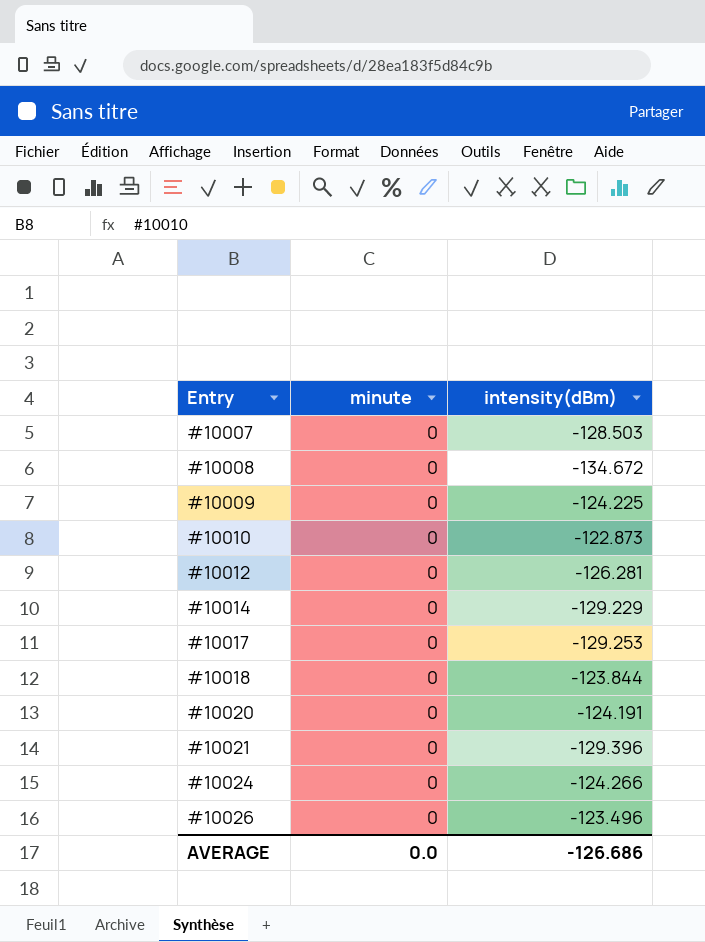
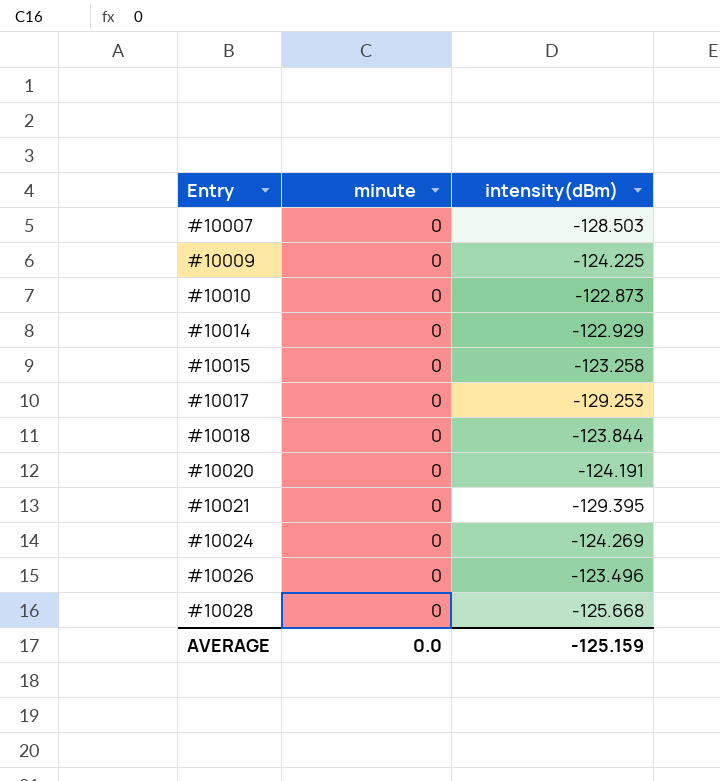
row #10008: 0 | -134.672 -> none
row #10012: 0 | -126.281 -> none
#10014 | intensity(dBm): -129.229 -> -122.929
row #10015: none -> 0 | -123.258
#10021 | intensity(dBm): -129.396 -> -129.395
#10024 | intensity(dBm): -124.266 -> -124.269
row #10028: none -> 0 | -125.668
AVERAGE | intensity(dBm): -126.686 -> -125.159

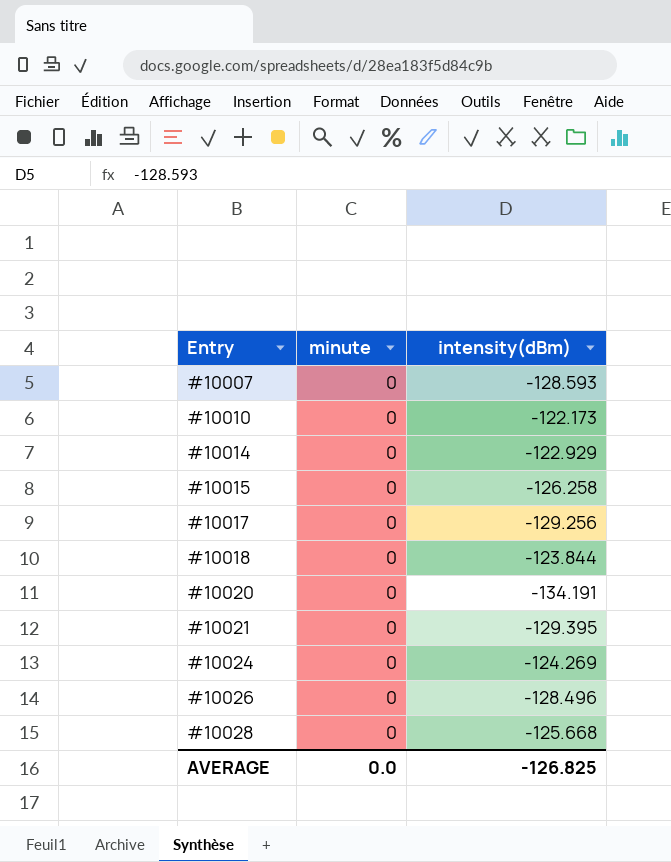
row #10009: 0 | -124.225 -> none
#10007 | intensity(dBm): -128.503 -> -128.593
#10010 | intensity(dBm): -122.873 -> -122.173
#10015 | intensity(dBm): -123.258 -> -126.258
#10017 | intensity(dBm): -129.253 -> -129.256
#10020 | intensity(dBm): -124.191 -> -134.191
#10026 | intensity(dBm): -123.496 -> -128.496
AVERAGE | intensity(dBm): -125.159 -> -126.825

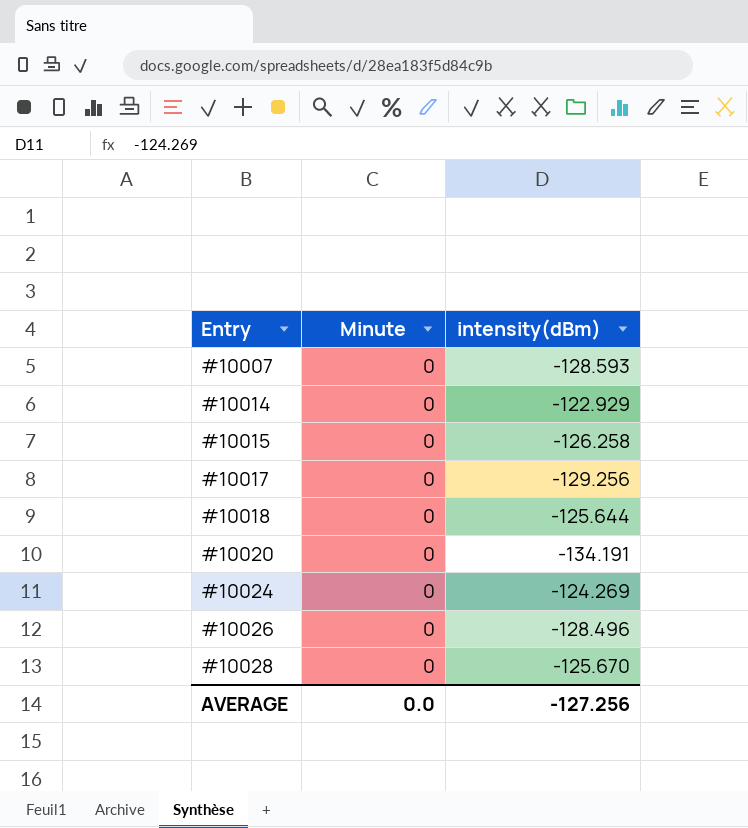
column name: minute -> Minute
row #10010: 0 | -122.173 -> none
row #10021: 0 | -129.395 -> none
#10018 | intensity(dBm): -123.844 -> -125.644
#10028 | intensity(dBm): -125.668 -> -125.670
AVERAGE | intensity(dBm): -126.825 -> -127.256

